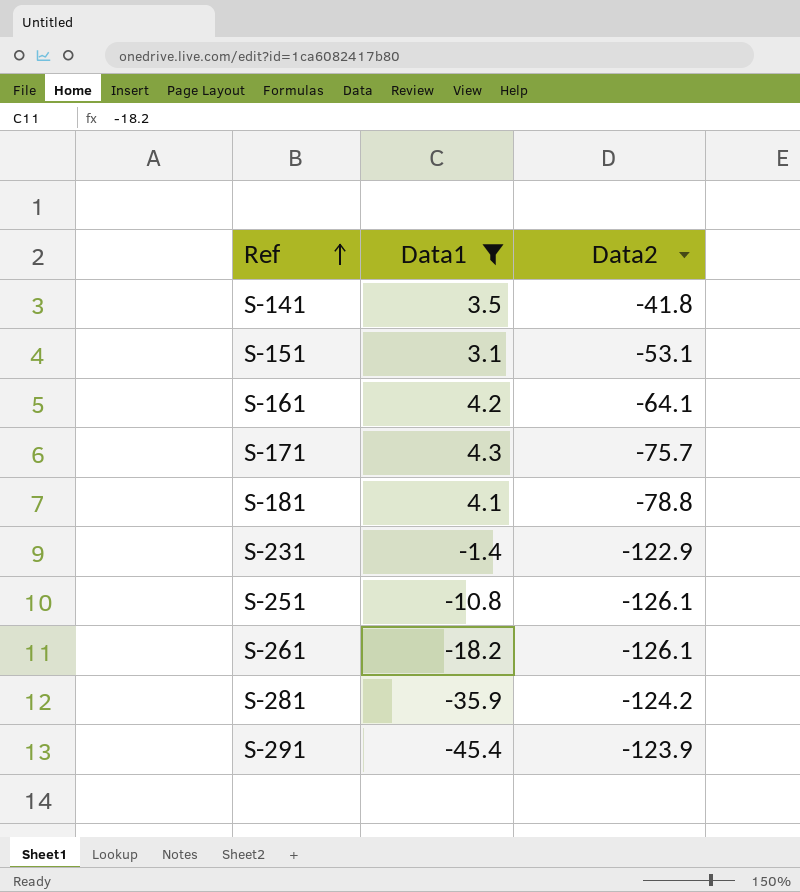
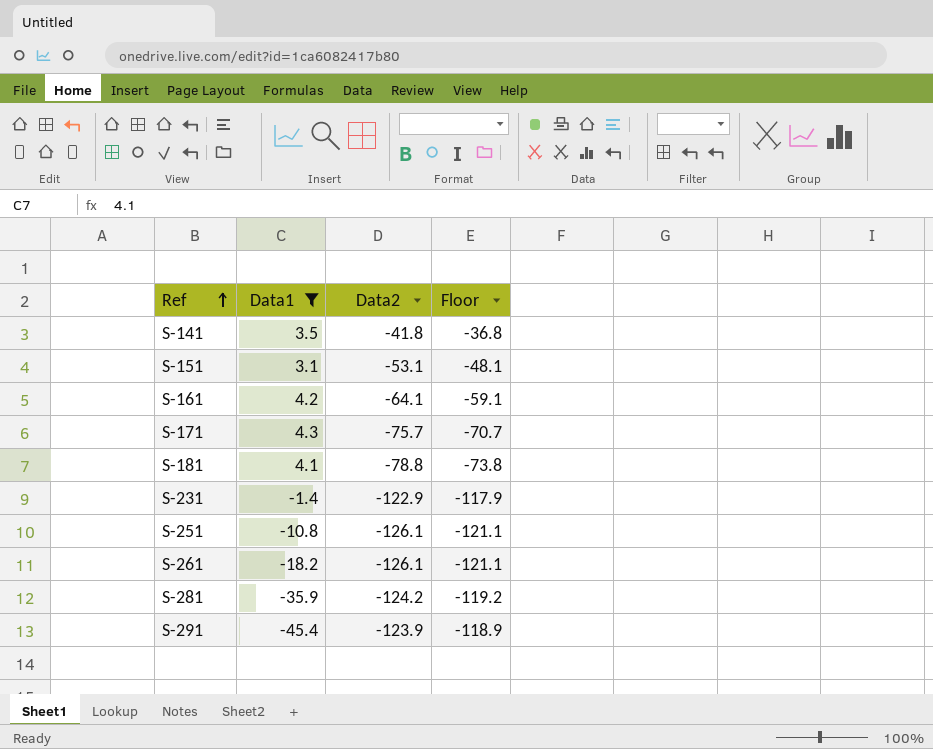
column Floor | formula: none -> [Data2] + 5

